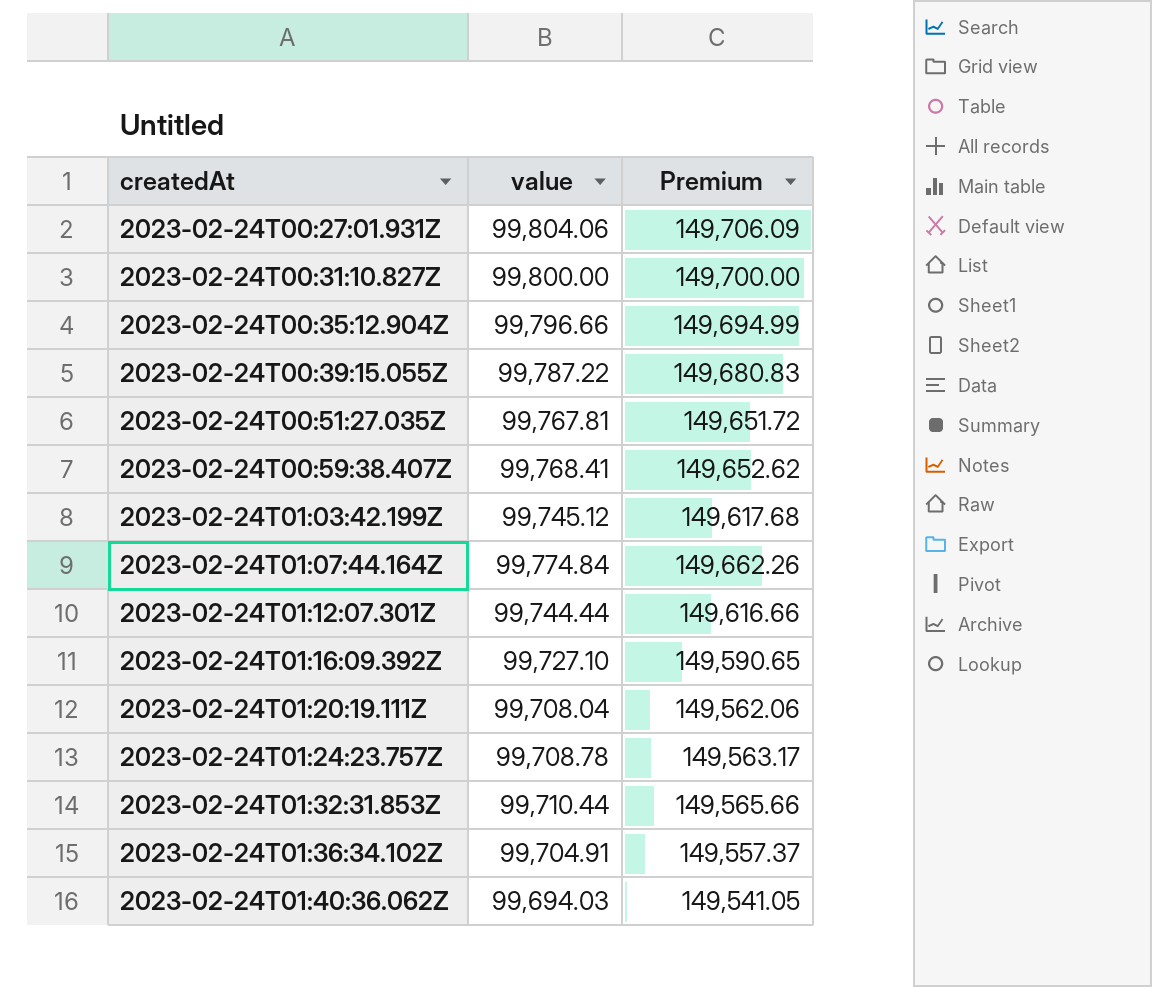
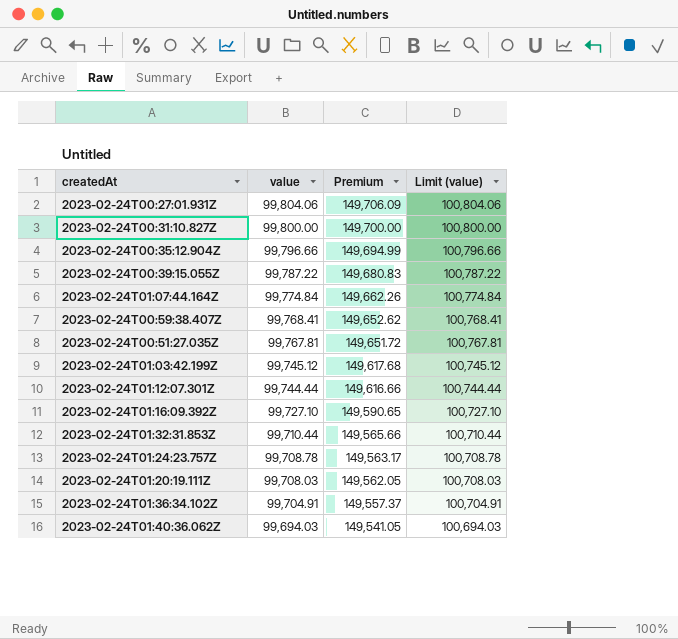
row order: createdAt ascending -> value descending
column Limit (value) | formula: none -> [value] + 1000
2023-02-24T01:20:19.111Z | value: 99,708.04 -> 99,708.03
2023-02-24T01:20:19.111Z | Premium: 149,562.06 -> 149,562.05

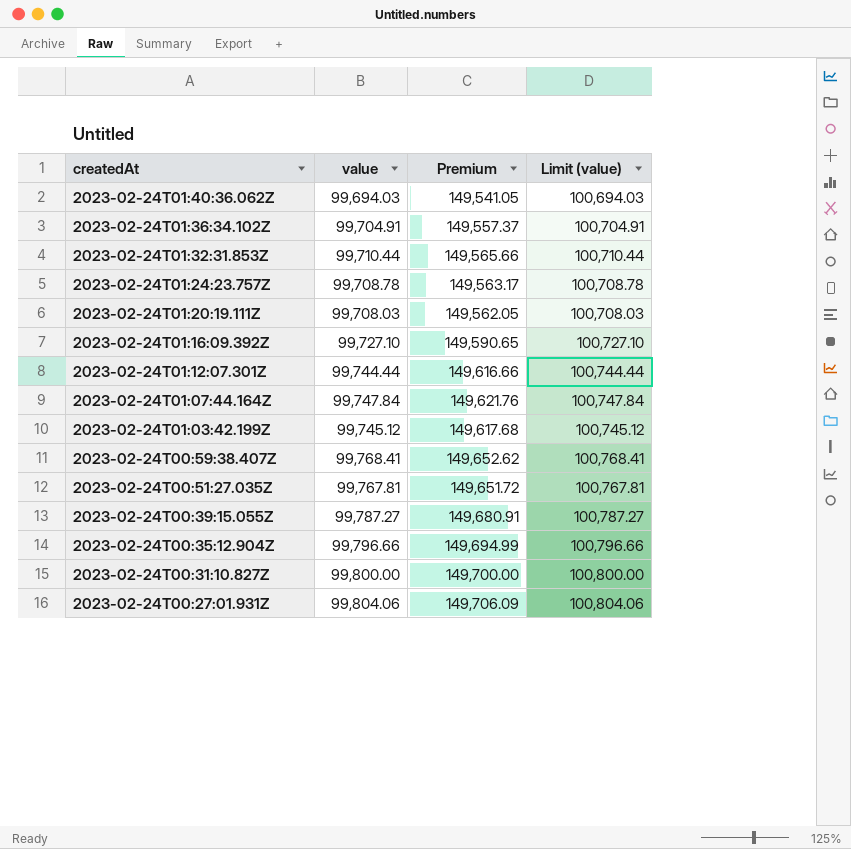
row order: value descending -> createdAt descending
2023-02-24T01:07:44.164Z | value: 99,774.84 -> 99,747.84
2023-02-24T01:07:44.164Z | Premium: 149,662.26 -> 149,621.76
2023-02-24T01:07:44.164Z | Limit (value): 100,774.84 -> 100,747.84
2023-02-24T00:39:15.055Z | value: 99,787.22 -> 99,787.27
2023-02-24T00:39:15.055Z | Premium: 149,680.83 -> 149,680.91
2023-02-24T00:39:15.055Z | Limit (value): 100,787.22 -> 100,787.27

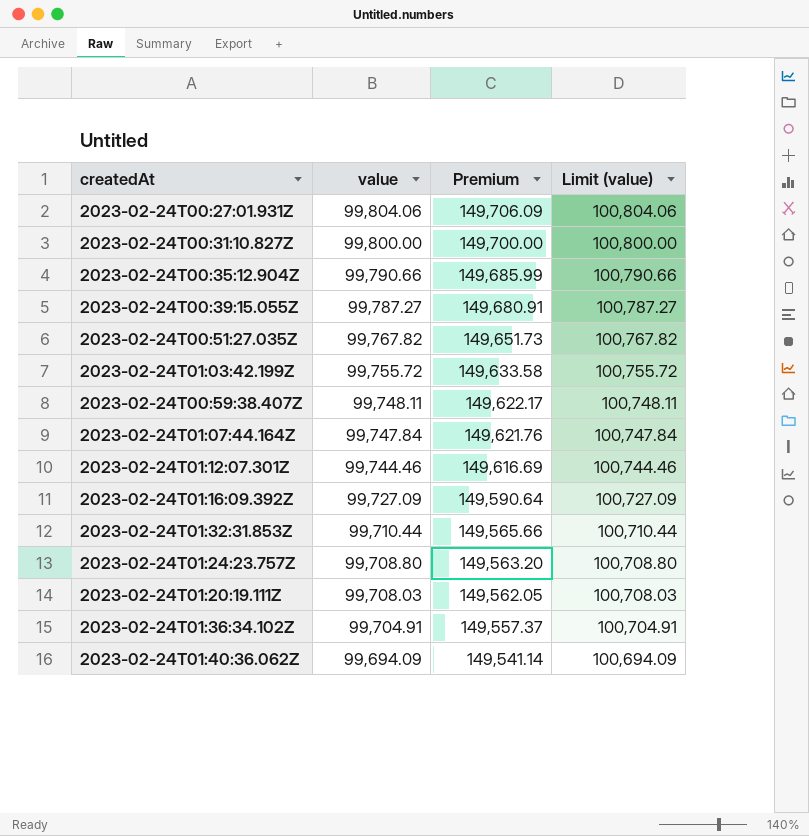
row order: createdAt descending -> value descending
2023-02-24T00:35:12.904Z | value: 99,796.66 -> 99,790.66
2023-02-24T00:35:12.904Z | Premium: 149,694.99 -> 149,685.99
2023-02-24T00:35:12.904Z | Limit (value): 100,796.66 -> 100,790.66
2023-02-24T00:51:27.035Z | value: 99,767.81 -> 99,767.82
2023-02-24T00:51:27.035Z | Premium: 149,651.72 -> 149,651.73
2023-02-24T00:51:27.035Z | Limit (value): 100,767.81 -> 100,767.82
2023-02-24T01:03:42.199Z | value: 99,745.12 -> 99,755.72
2023-02-24T01:03:42.199Z | Premium: 149,617.68 -> 149,633.58
2023-02-24T01:03:42.199Z | Limit (value): 100,745.12 -> 100,755.72
2023-02-24T00:59:38.407Z | value: 99,768.41 -> 99,748.11
2023-02-24T00:59:38.407Z | Premium: 149,652.62 -> 149,622.17
2023-02-24T00:59:38.407Z | Limit (value): 100,768.41 -> 100,748.11
2023-02-24T01:12:07.301Z | value: 99,744.44 -> 99,744.46
2023-02-24T01:12:07.301Z | Premium: 149,616.66 -> 149,616.69
2023-02-24T01:12:07.301Z | Limit (value): 100,744.44 -> 100,744.46
2023-02-24T01:16:09.392Z | value: 99,727.10 -> 99,727.09
2023-02-24T01:16:09.392Z | Premium: 149,590.65 -> 149,590.64
2023-02-24T01:16:09.392Z | Limit (value): 100,727.10 -> 100,727.09
2023-02-24T01:24:23.757Z | value: 99,708.78 -> 99,708.80
2023-02-24T01:24:23.757Z | Premium: 149,563.17 -> 149,563.20
2023-02-24T01:24:23.757Z | Limit (value): 100,708.78 -> 100,708.80
2023-02-24T01:40:36.062Z | value: 99,694.03 -> 99,694.09
2023-02-24T01:40:36.062Z | Premium: 149,541.05 -> 149,541.14
2023-02-24T01:40:36.062Z | Limit (value): 100,694.03 -> 100,694.09

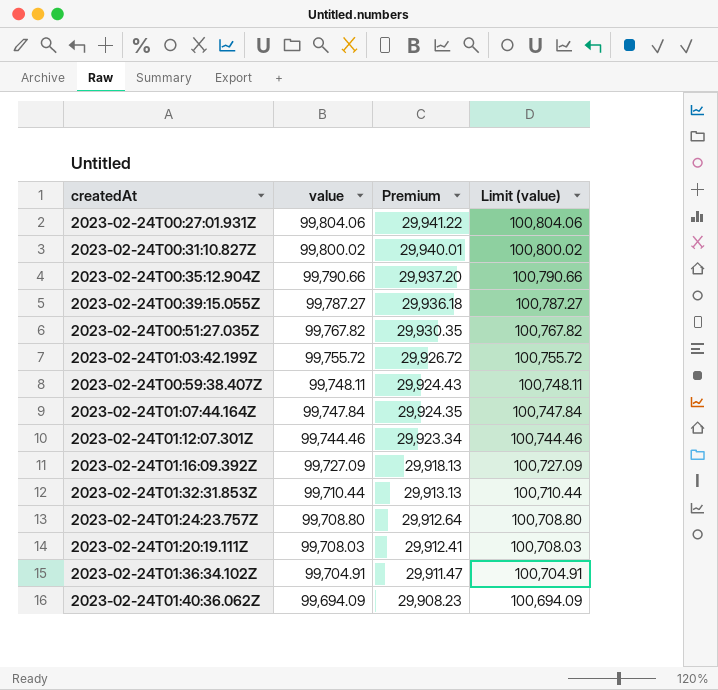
column Premium | formula: [value] * 1.5 -> [value] * 0.3
2023-02-24T00:31:10.827Z | value: 99,800.00 -> 99,800.02
2023-02-24T00:31:10.827Z | Limit (value): 100,800.00 -> 100,800.02

